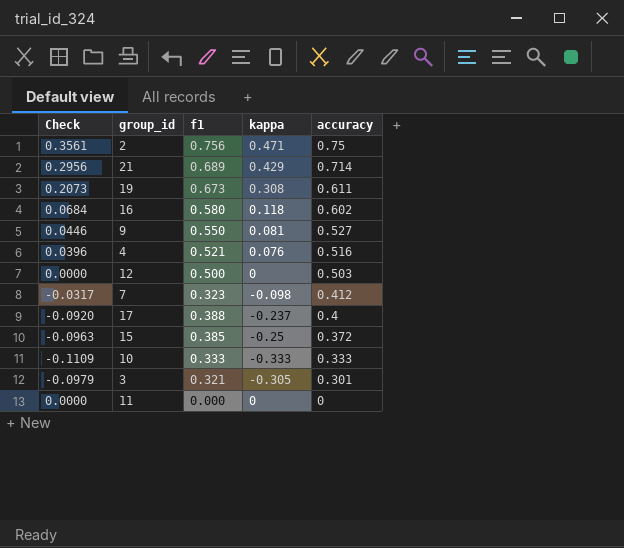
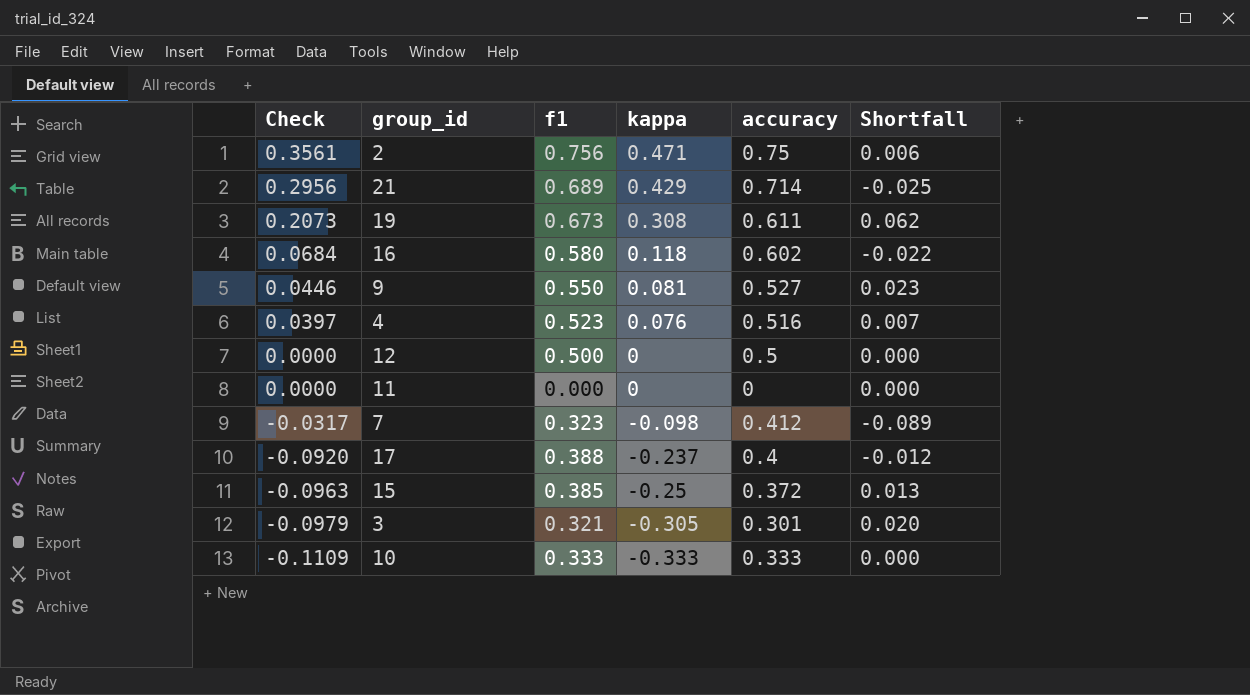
row order: accuracy descending -> Check descending
column Shortfall | formula: none -> [f1] - [accuracy]
4 | Check: 0.0396 -> 0.0397
4 | f1: 0.521 -> 0.523
12 | accuracy: 0.503 -> 0.5

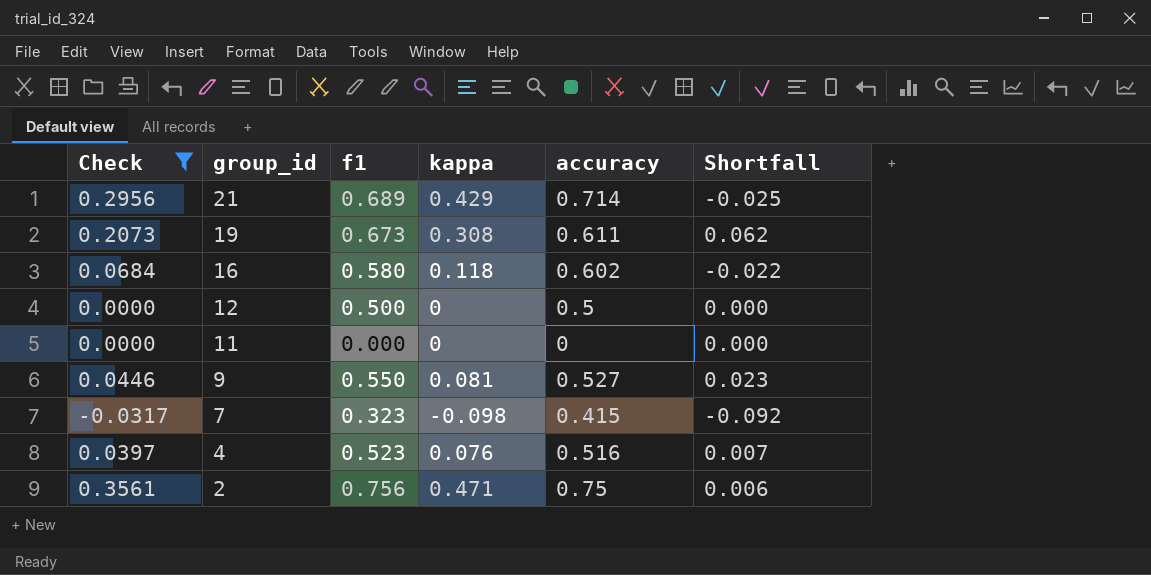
filter: none -> Check >= -0.0317
row order: Check descending -> group_id descending
7 | accuracy: 0.412 -> 0.415
7 | Shortfall: -0.089 -> -0.092

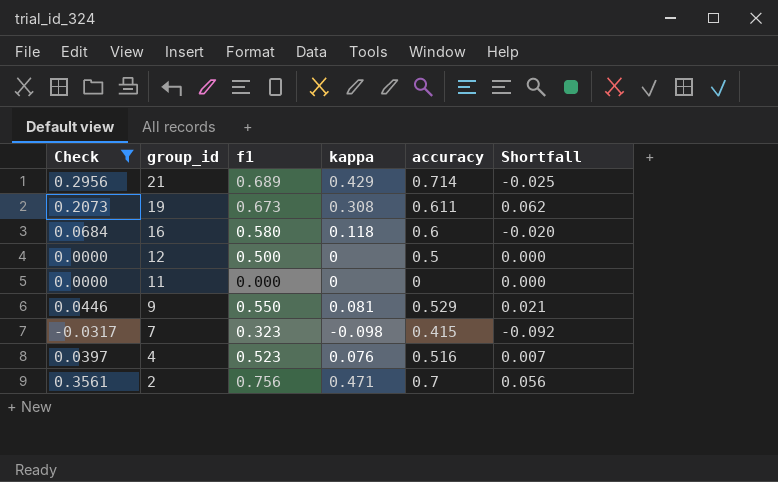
16 | accuracy: 0.602 -> 0.6
16 | Shortfall: -0.022 -> -0.020
9 | accuracy: 0.527 -> 0.529
9 | Shortfall: 0.023 -> 0.021
2 | accuracy: 0.75 -> 0.7
2 | Shortfall: 0.006 -> 0.056

